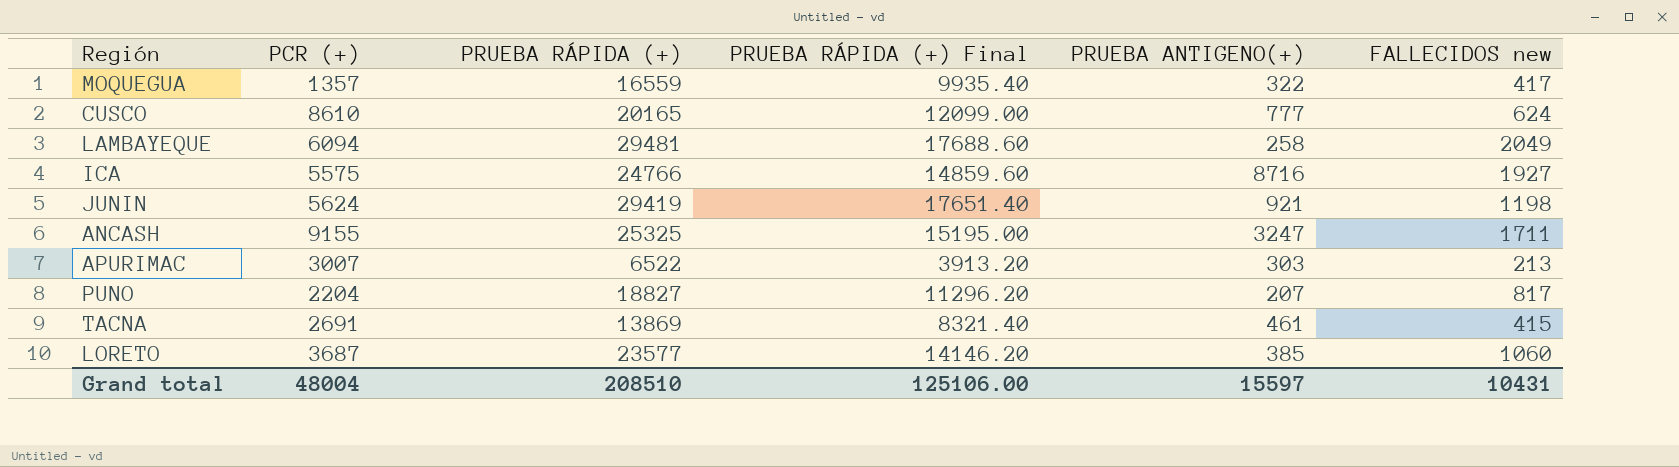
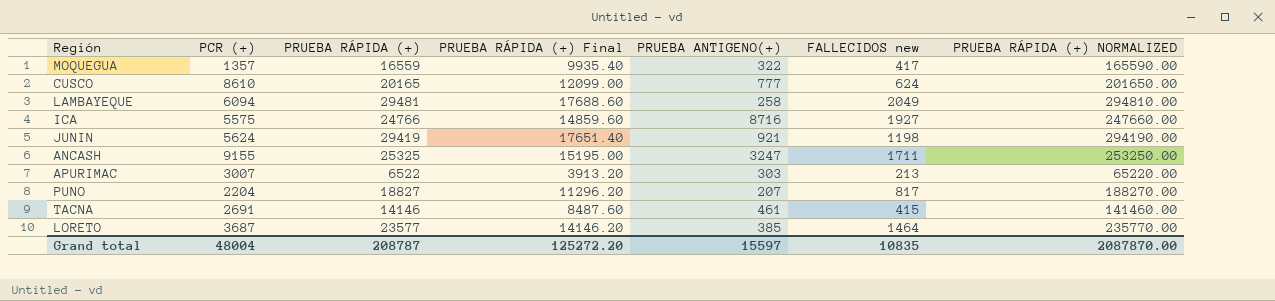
column PRUEBA RÁPIDA (+) NORMALIZED | formula: none -> [PRUEBA RÁPIDA (+)] * 10
TACNA | PRUEBA RÁPIDA (+): 13869 -> 14146
TACNA | PRUEBA RÁPIDA (+) Final: 8321.40 -> 8487.60
LORETO | FALLECIDOS new: 1060 -> 1464
Grand total | PRUEBA RÁPIDA (+): 208510 -> 208787
Grand total | PRUEBA RÁPIDA (+) Final: 125106.00 -> 125272.20
Grand total | FALLECIDOS new: 10431 -> 10835

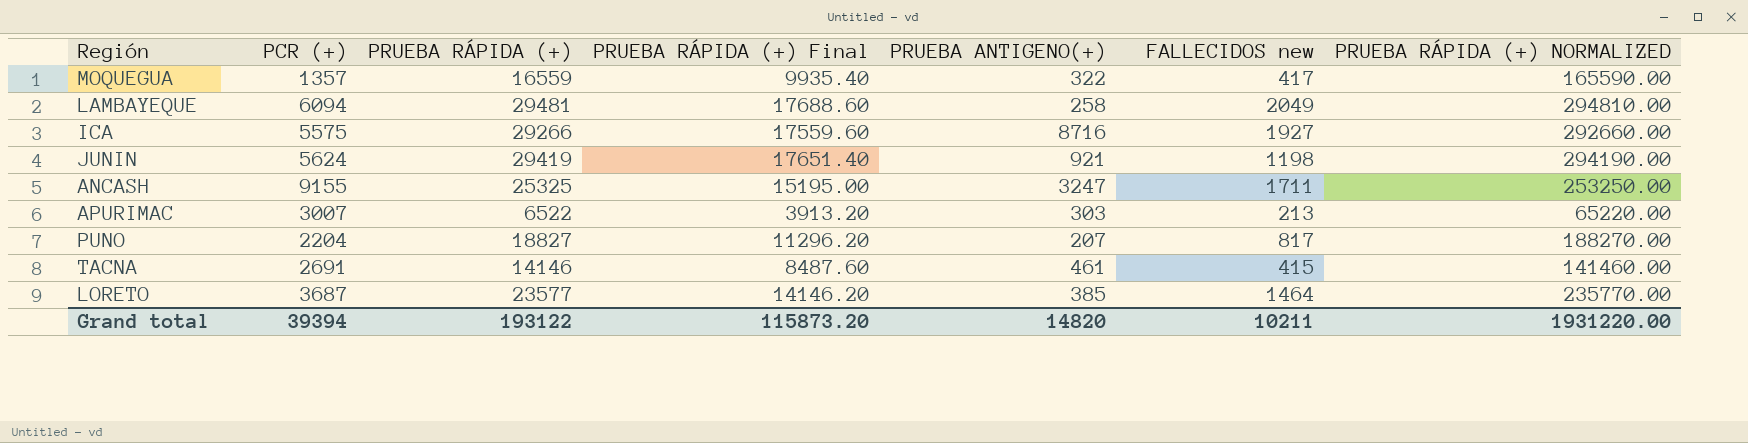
row CUSCO: 8610 | 20165 | 12099.00 | 777 | 624 | 201650.00 -> none
ICA | PRUEBA RÁPIDA (+): 24766 -> 29266
ICA | PRUEBA RÁPIDA (+) Final: 14859.60 -> 17559.60
ICA | PRUEBA RÁPIDA (+) NORMALIZED: 247660.00 -> 292660.00
Grand total | PCR (+): 48004 -> 39394
Grand total | PRUEBA RÁPIDA (+): 208787 -> 193122
Grand total | PRUEBA RÁPIDA (+) Final: 125272.20 -> 115873.20
Grand total | PRUEBA ANTIGENO(+): 15597 -> 14820
Grand total | FALLECIDOS new: 10835 -> 10211
Grand total | PRUEBA RÁPIDA (+) NORMALIZED: 2087870.00 -> 1931220.00

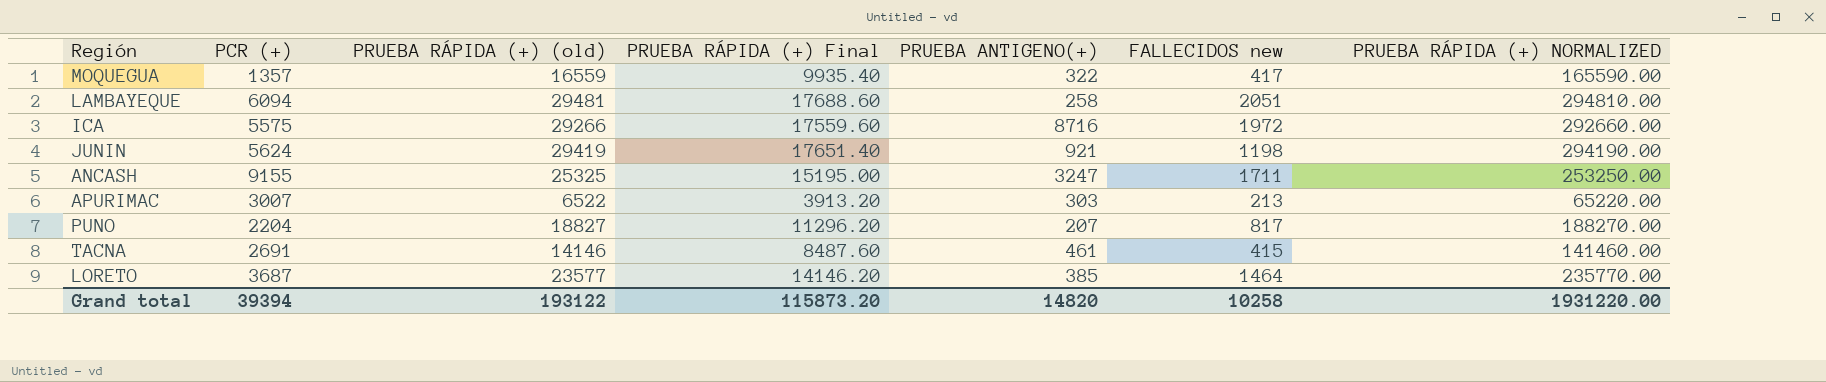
column name: PRUEBA RÁPIDA (+) -> PRUEBA RÁPIDA (+) (old)
LAMBAYEQUE | FALLECIDOS new: 2049 -> 2051
ICA | FALLECIDOS new: 1927 -> 1972
Grand total | FALLECIDOS new: 10211 -> 10258

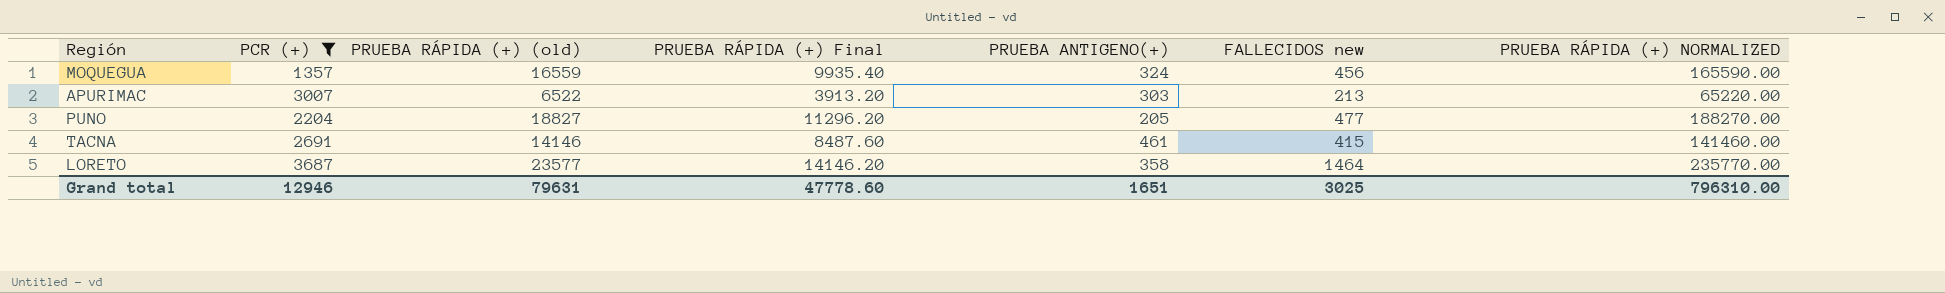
filter: none -> PCR (+) <= 3687
MOQUEGUA | PRUEBA ANTIGENO(+): 322 -> 324
MOQUEGUA | FALLECIDOS new: 417 -> 456
PUNO | PRUEBA ANTIGENO(+): 207 -> 205
PUNO | FALLECIDOS new: 817 -> 477
LORETO | PRUEBA ANTIGENO(+): 385 -> 358
Grand total | PCR (+): 39394 -> 12946
Grand total | PRUEBA RÁPIDA (+) (old): 193122 -> 79631
Grand total | PRUEBA RÁPIDA (+) Final: 115873.20 -> 47778.60
Grand total | PRUEBA ANTIGENO(+): 14820 -> 1651
Grand total | FALLECIDOS new: 10258 -> 3025
Grand total | PRUEBA RÁPIDA (+) NORMALIZED: 1931220.00 -> 796310.00

